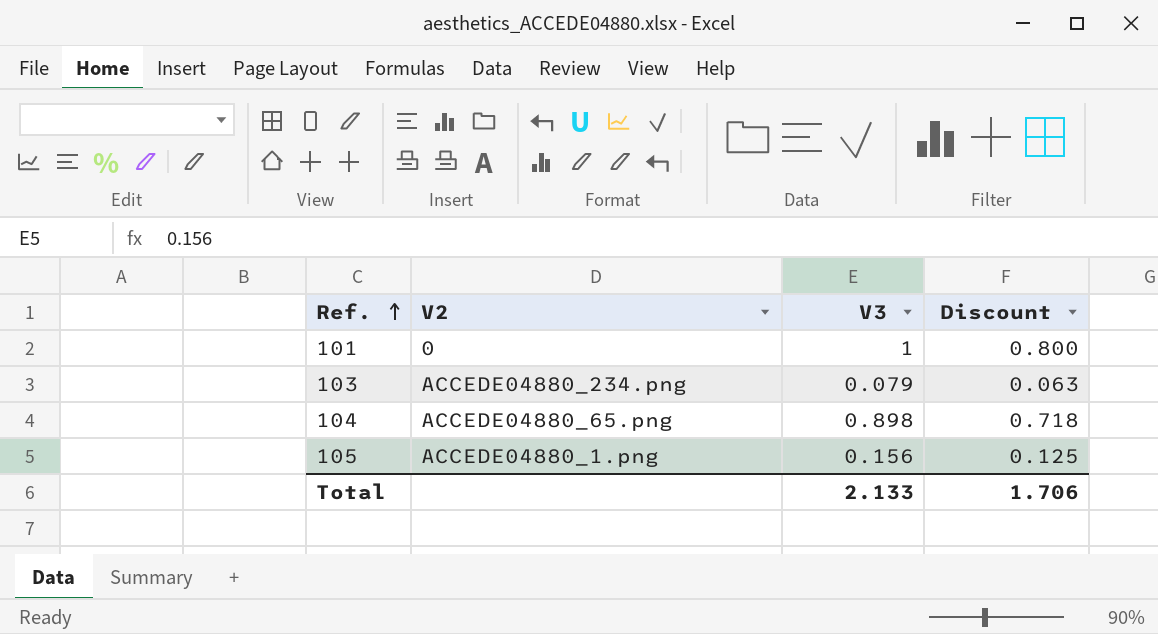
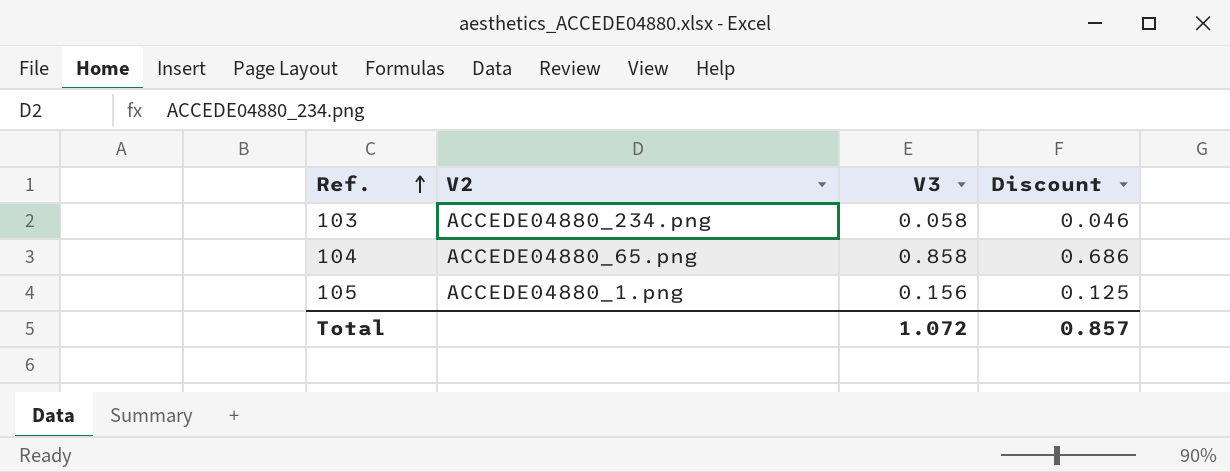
row 101: 0 | 1 | 0.800 -> none
103 | V3: 0.079 -> 0.058
103 | Discount: 0.063 -> 0.046
104 | V3: 0.898 -> 0.858
104 | Discount: 0.718 -> 0.686
Total | V3: 2.133 -> 1.072
Total | Discount: 1.706 -> 0.857

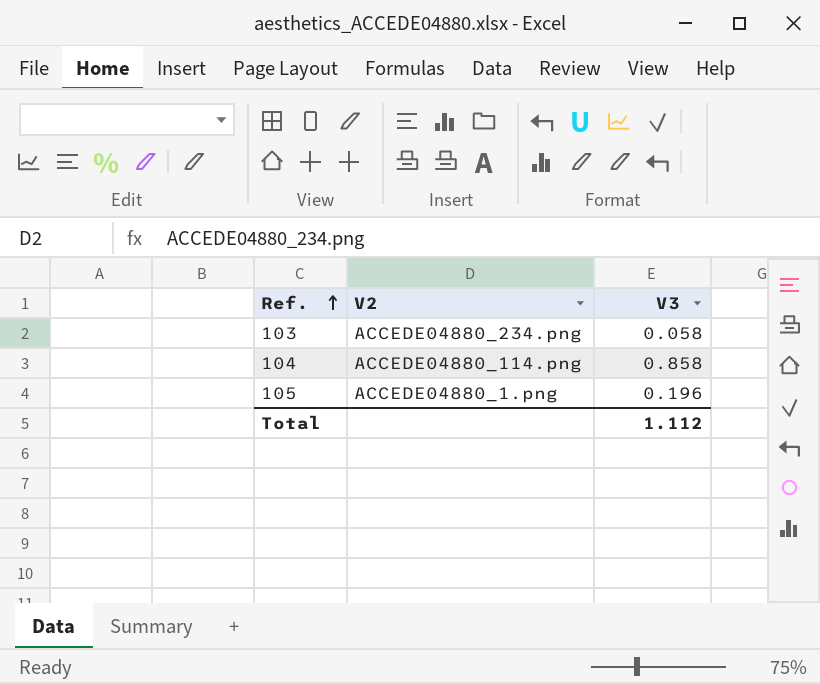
column Discount | formula: [V3] * 0.8 -> none
104 | V2: ACCEDE04880_65.png -> ACCEDE04880_114.png
105 | V3: 0.156 -> 0.196
Total | V3: 1.072 -> 1.112

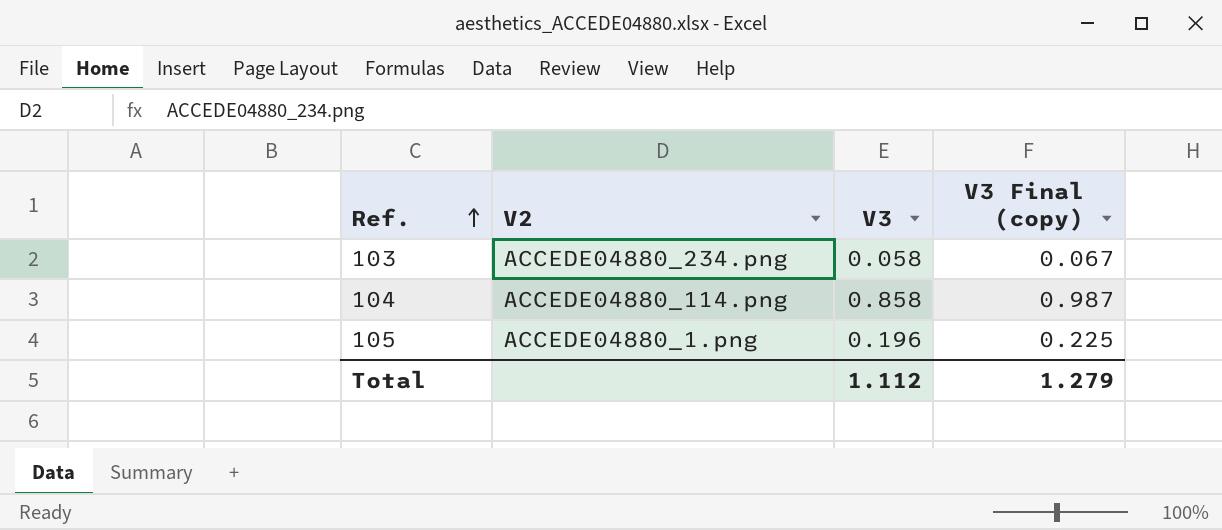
column V3 Final (copy) | formula: none -> [V3] * 1.15

